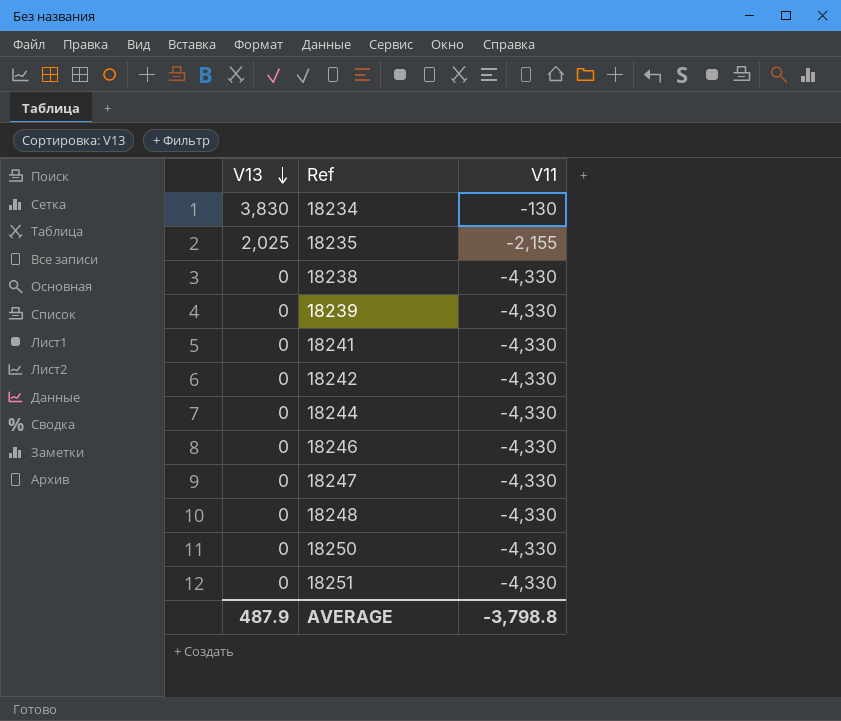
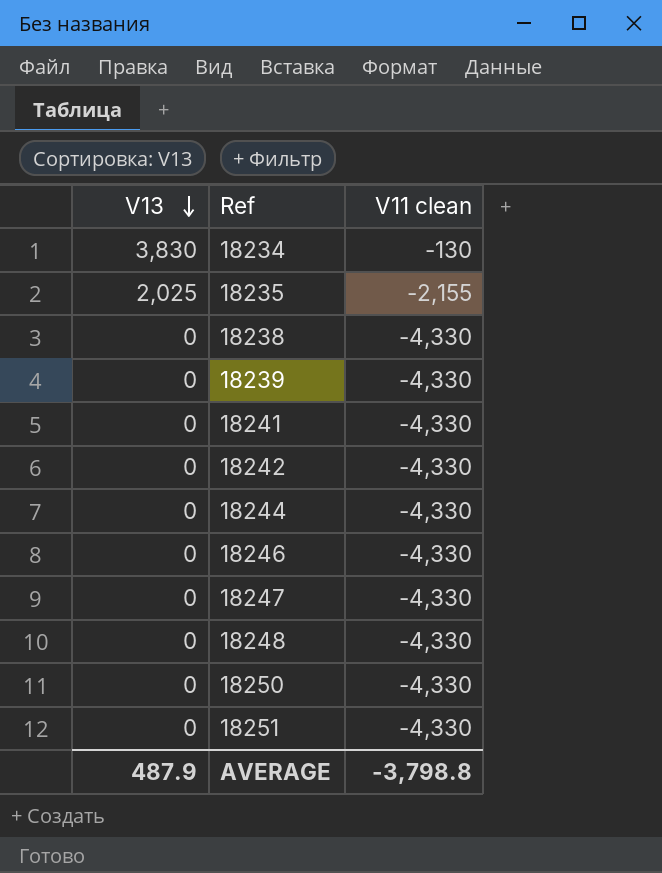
column name: V11 -> V11 clean

